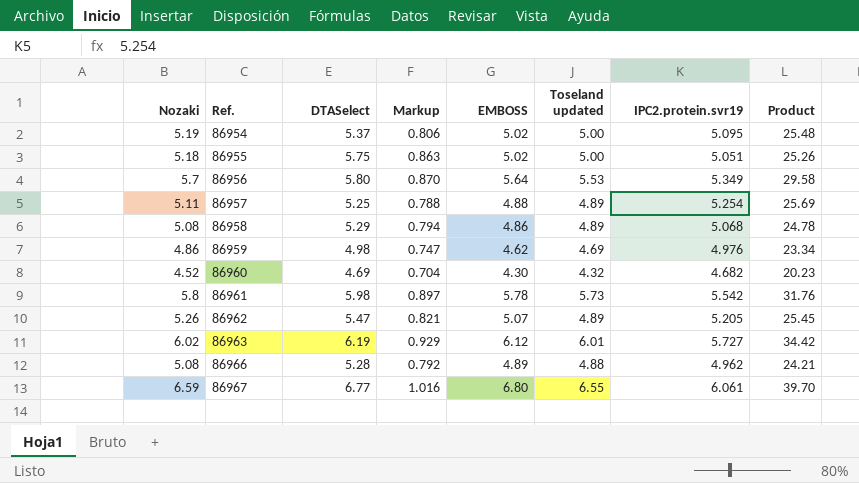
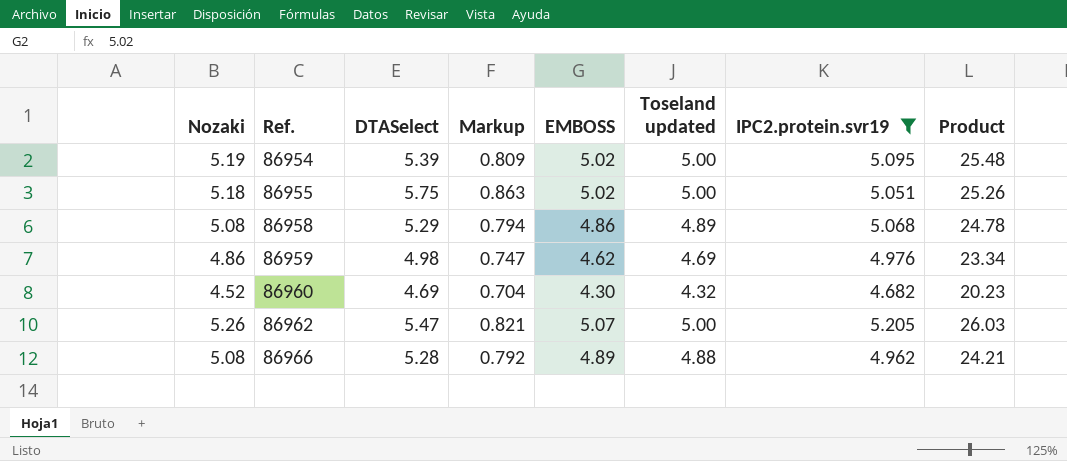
filter: none -> IPC2.protein.svr19 <= 5.205
86954 | DTASelect: 5.37 -> 5.39
86954 | Markup: 0.806 -> 0.809
86962 | Toseland updated: 4.89 -> 5.00
86962 | Product: 25.45 -> 26.03

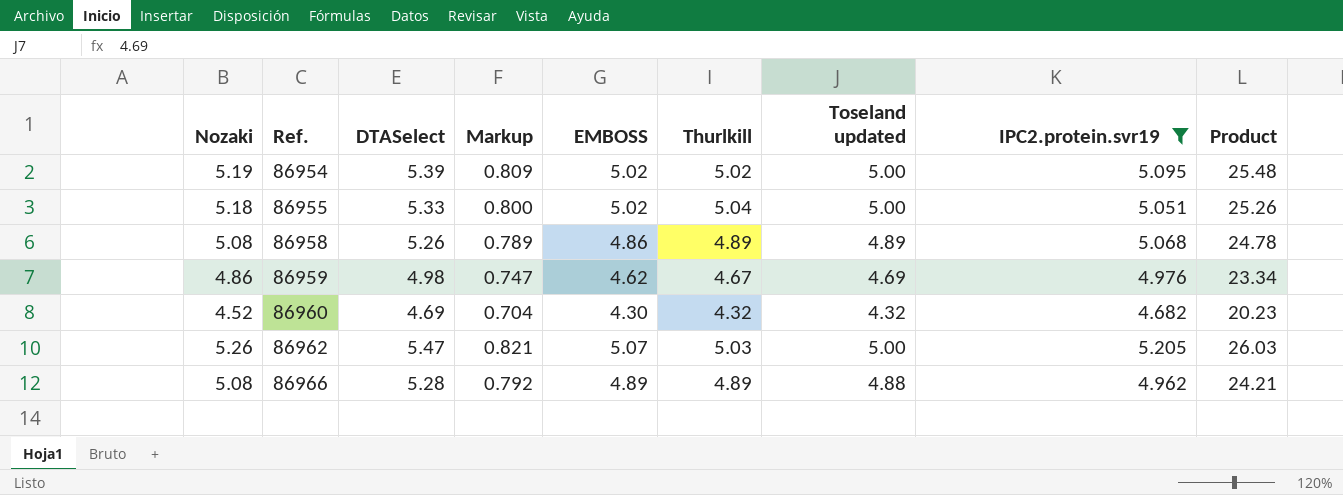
column Thurlkill | position: none -> 6
86955 | DTASelect: 5.75 -> 5.33
86955 | Markup: 0.863 -> 0.800
86958 | DTASelect: 5.29 -> 5.26
86958 | Markup: 0.794 -> 0.789

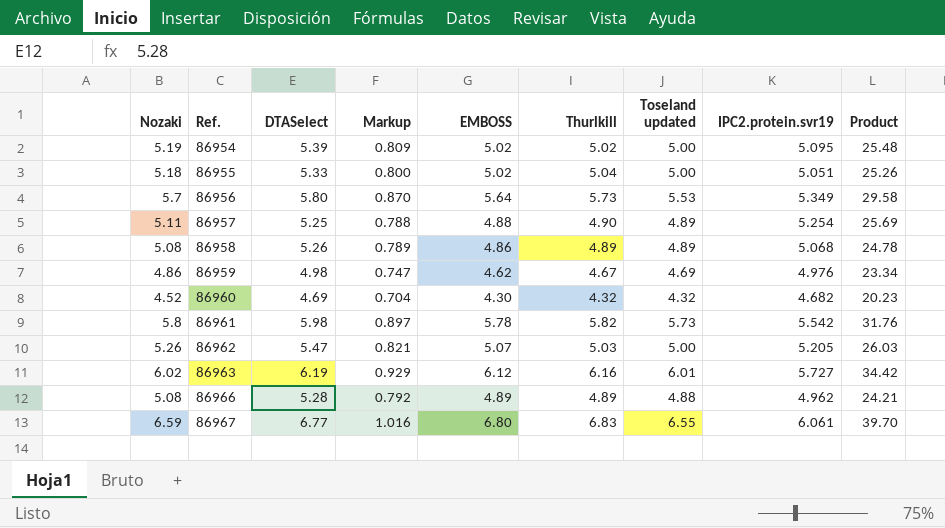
filter: IPC2.protein.svr19 <= 5.205 -> none

